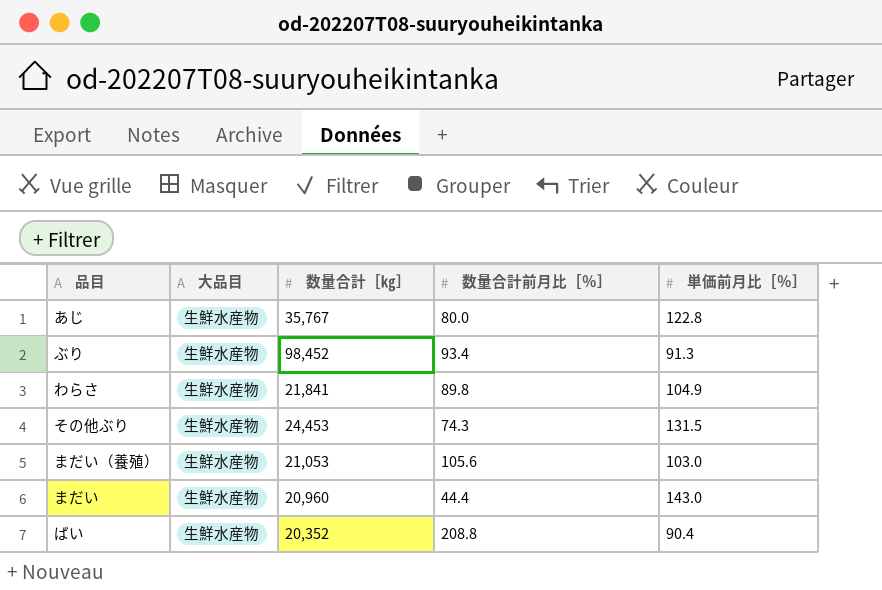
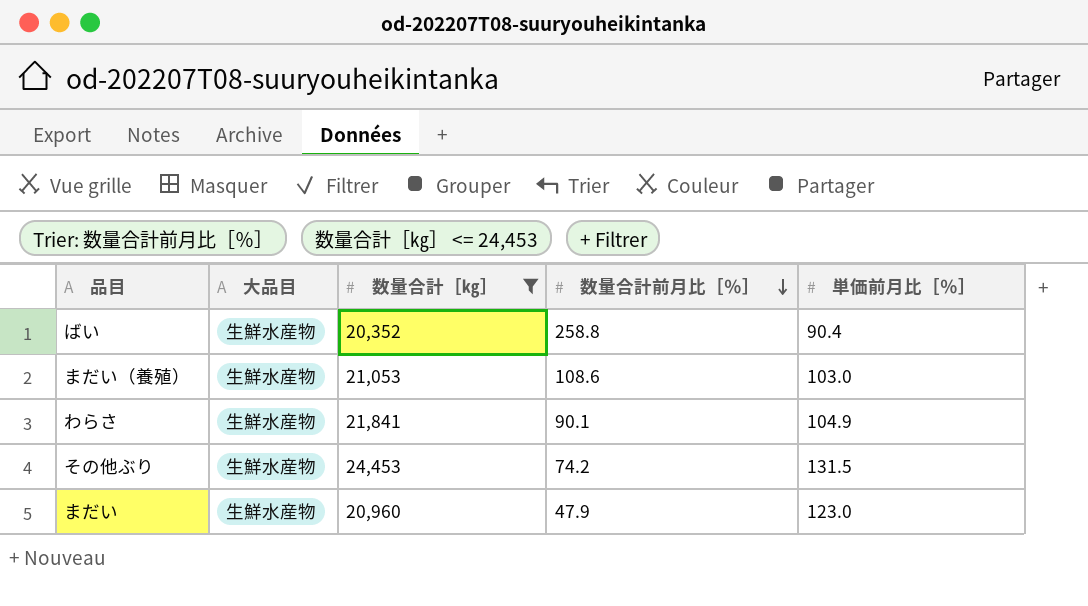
filter: none -> 数量合計［㎏］ <= 24,453
row order: none -> 数量合計前月比［％］ descending
ばい | 数量合計前月比［％］: 208.8 -> 258.8
まだい（養殖） | 数量合計前月比［％］: 105.6 -> 108.6
わらさ | 数量合計前月比［％］: 89.8 -> 90.1
その他ぶり | 数量合計前月比［％］: 74.3 -> 74.2
まだい | 数量合計前月比［％］: 44.4 -> 47.9
まだい | 単価前月比［％］: 143.0 -> 123.0

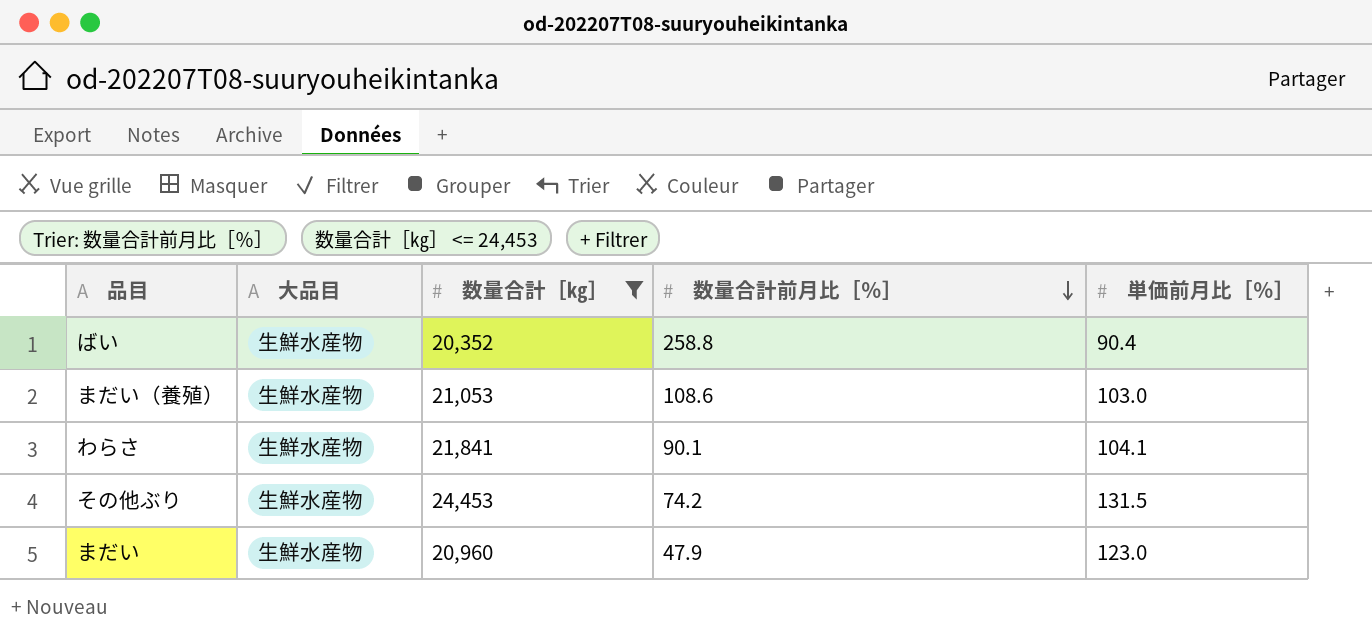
わらさ | 単価前月比［％］: 104.9 -> 104.1

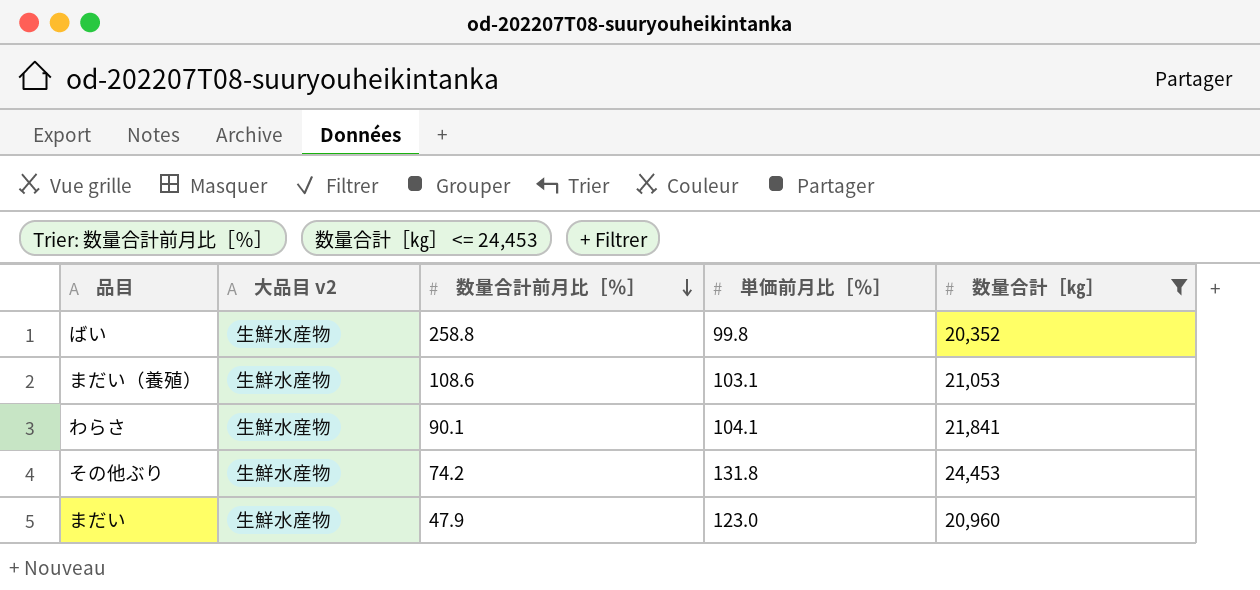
column name: 大品目 -> 大品目 v2
column 数量合計［㎏］ | position: 3 -> 5
ばい | 単価前月比［％］: 90.4 -> 99.8
まだい（養殖） | 単価前月比［％］: 103.0 -> 103.1
その他ぶり | 単価前月比［％］: 131.5 -> 131.8

